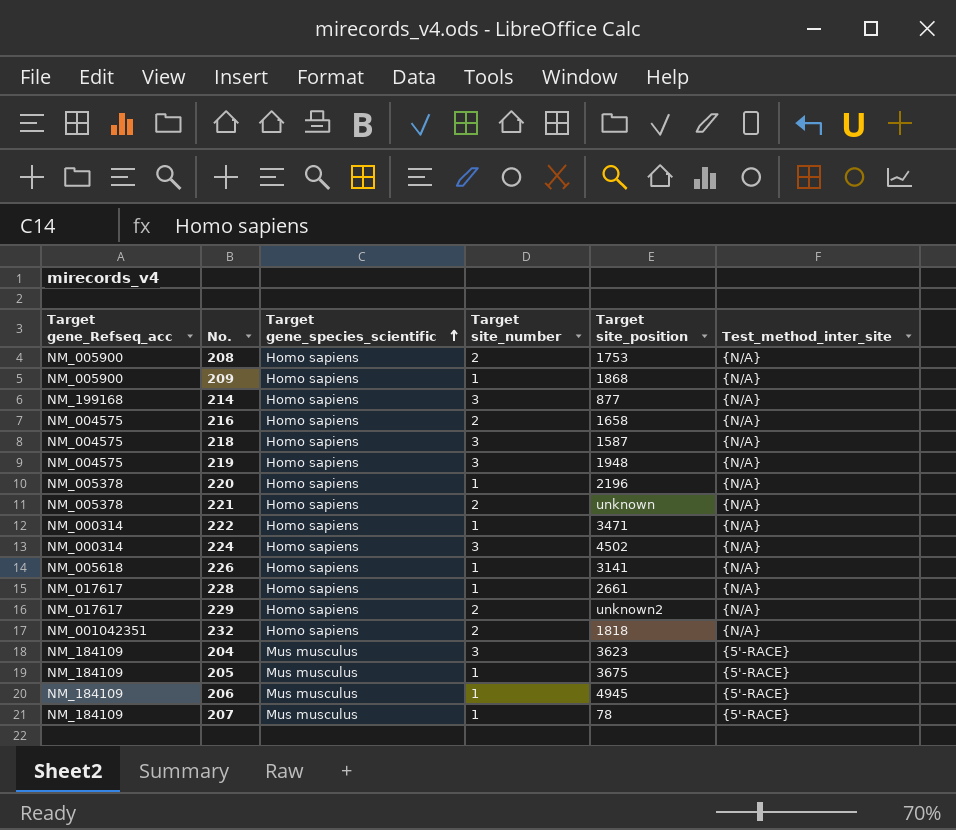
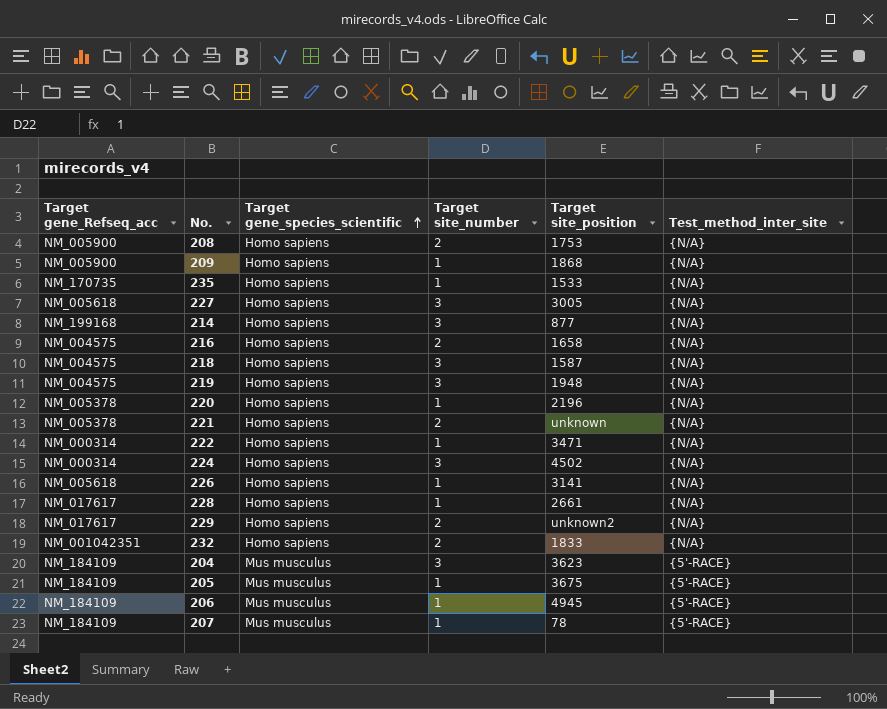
row 235: none -> NM_170735 | Homo sapiens | 1 | 1533 | {N/A}
row 227: none -> NM_005618 | Homo sapiens | 3 | 3005 | {N/A}
232 | Target site_position: 1818 -> 1833

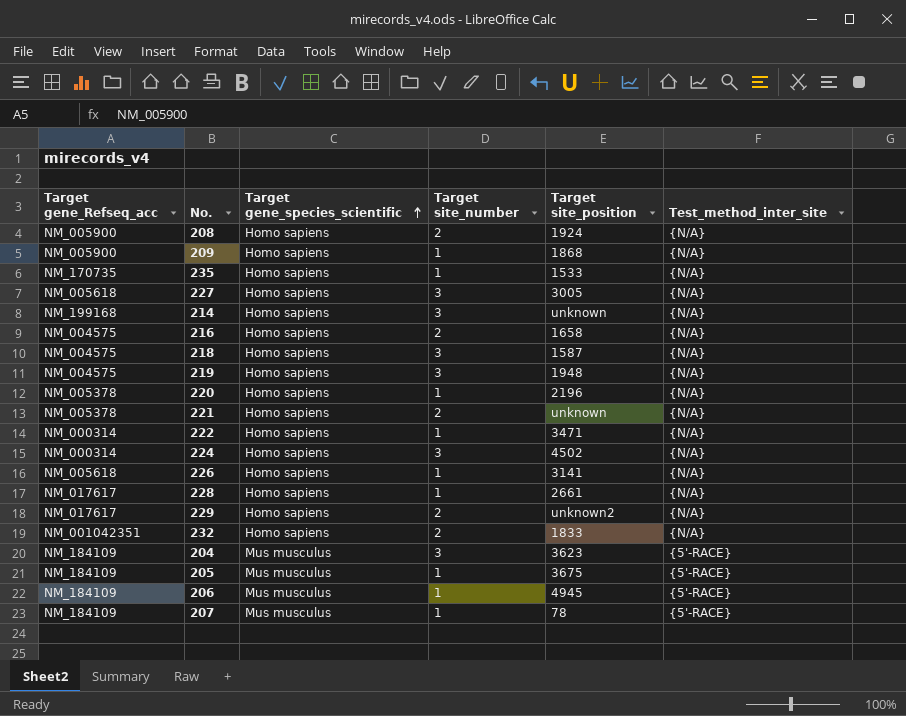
208 | Target site_position: 1753 -> 1924
214 | Target site_position: 877 -> unknown

